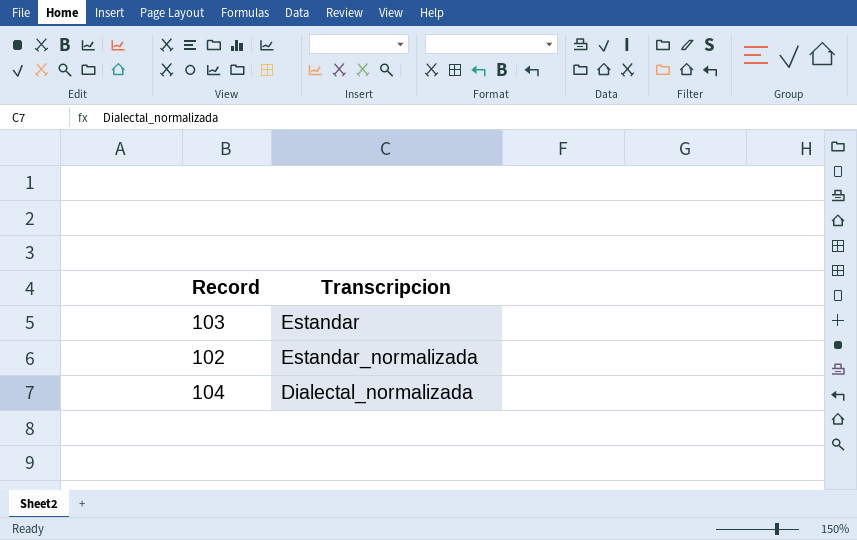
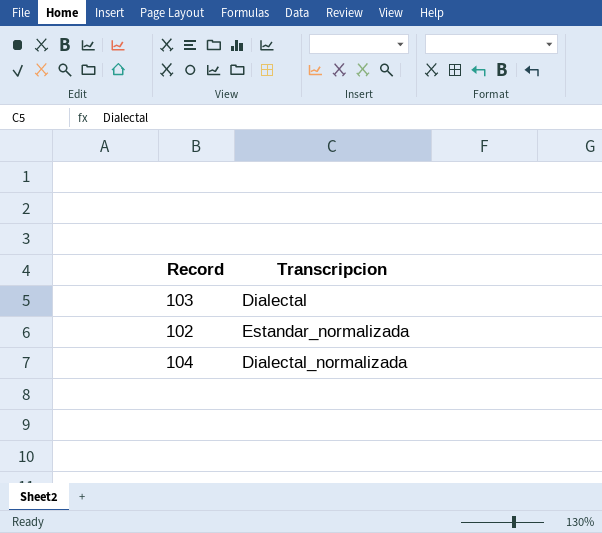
103 | Transcripcion: Estandar -> Dialectal

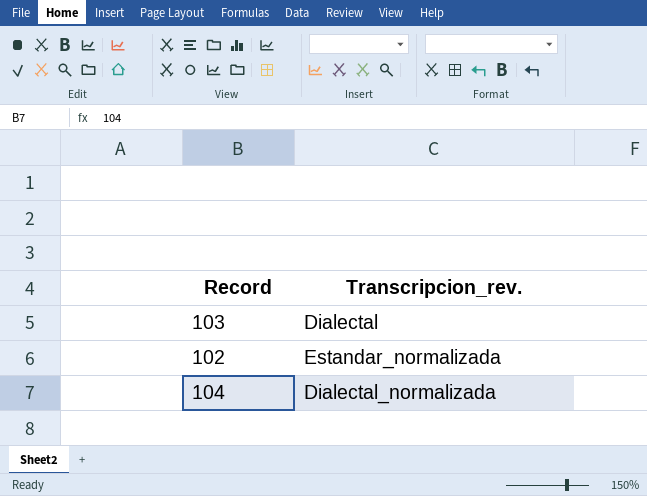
column name: Transcripcion -> Transcripcion_rev.

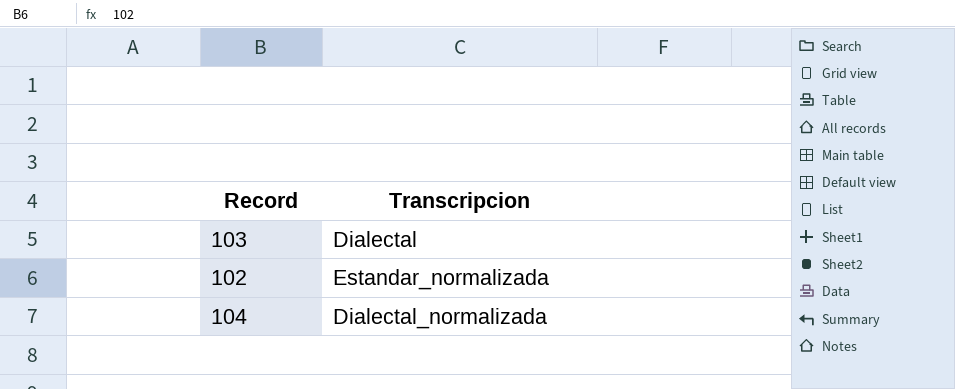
column name: Transcripcion_rev. -> Transcripcion

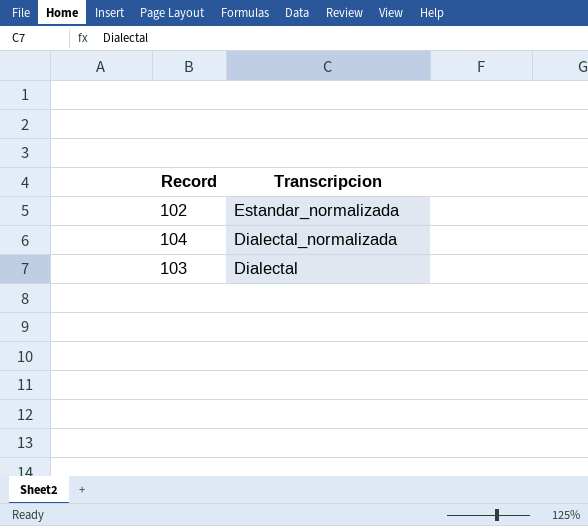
row order: none -> Transcripcion descending

